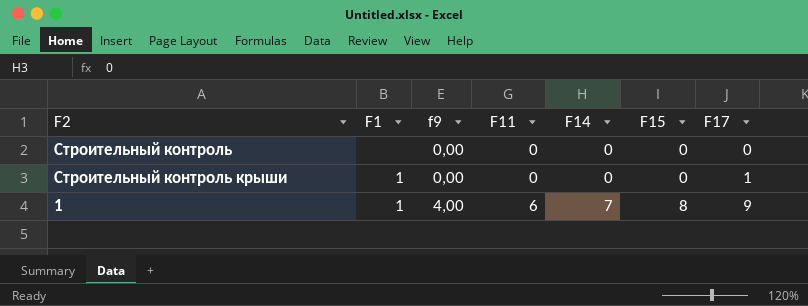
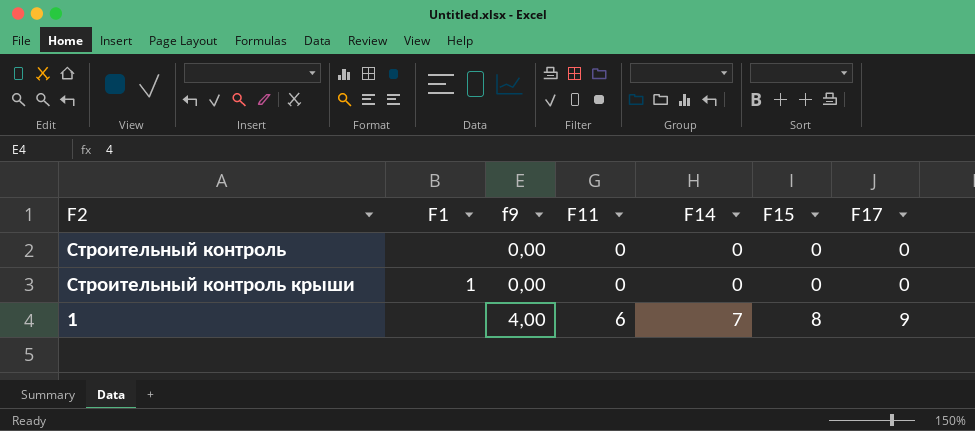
Строительный контроль крыши | F17: 1 -> 0
1 | F1: 1 -> none

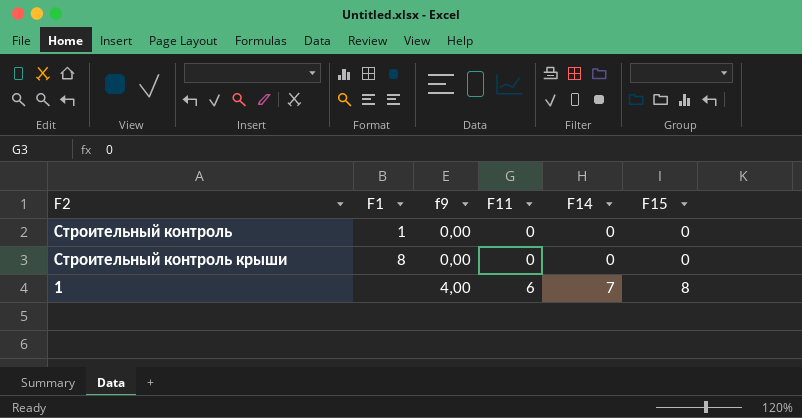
column F17 | position: 7 -> none
Строительный контроль | F1: none -> 1
Строительный контроль крыши | F1: 1 -> 8

